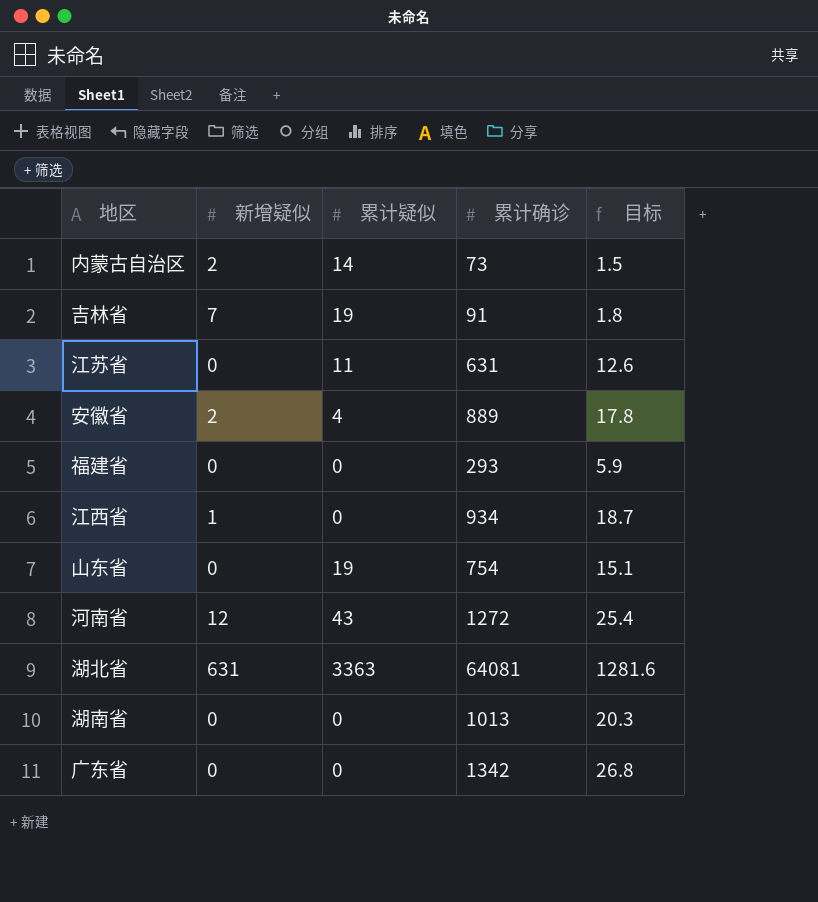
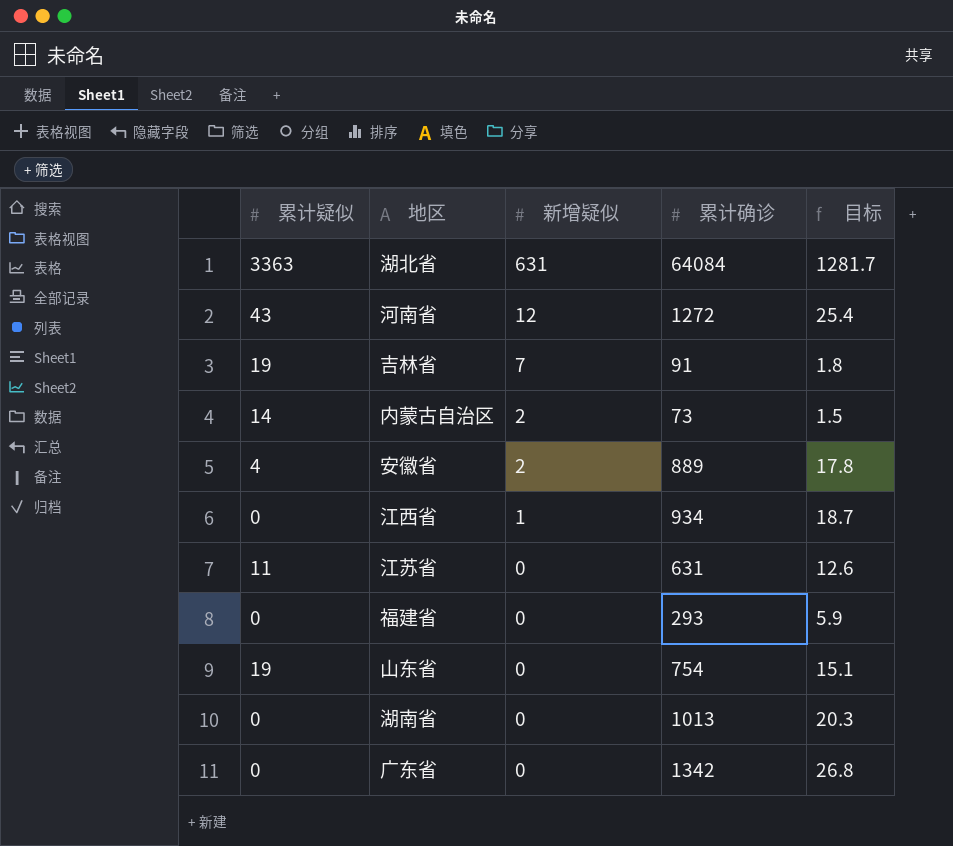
row order: none -> 新增疑似 descending
column 累计疑似 | position: 3 -> 1
湖北省 | 累计确诊: 64081 -> 64084
湖北省 | 目标: 1281.6 -> 1281.7

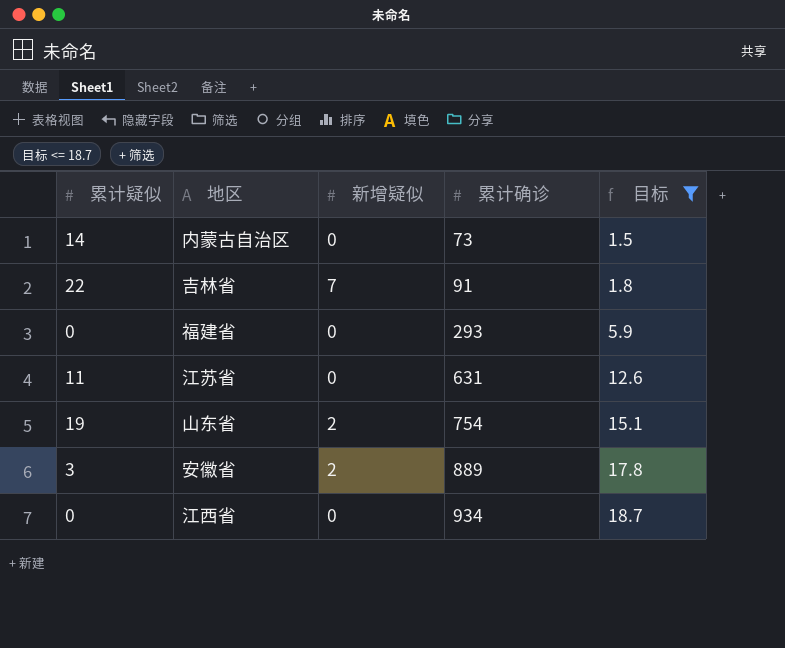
filter: none -> 目标 <= 18.7
row order: 新增疑似 descending -> 累计确诊 ascending
内蒙古自治区 | 新增疑似: 2 -> 0
吉林省 | 累计疑似: 19 -> 22
山东省 | 新增疑似: 0 -> 2
安徽省 | 累计疑似: 4 -> 3
江西省 | 新增疑似: 1 -> 0

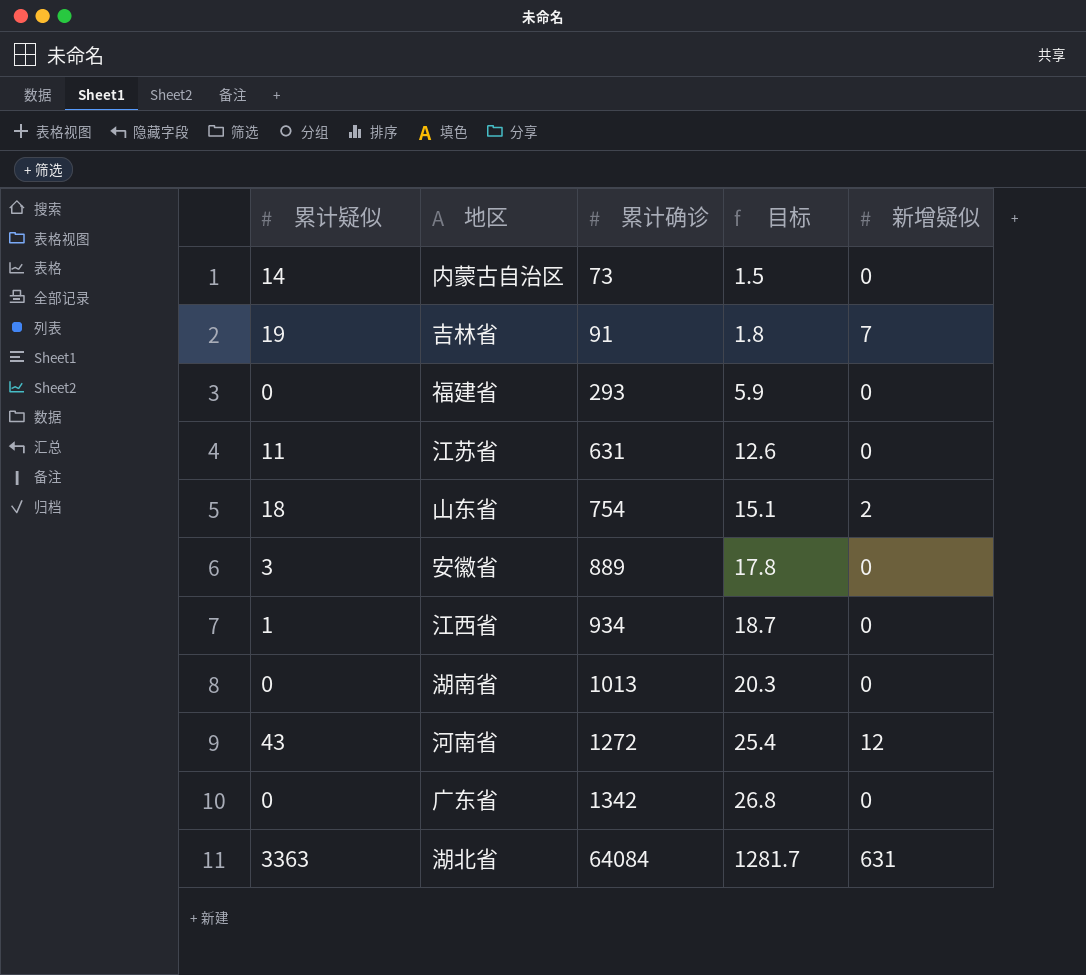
filter: 目标 <= 18.7 -> none
column 新增疑似 | position: 3 -> 5
吉林省 | 累计疑似: 22 -> 19
山东省 | 累计疑似: 19 -> 18
安徽省 | 新增疑似: 2 -> 0
江西省 | 累计疑似: 0 -> 1

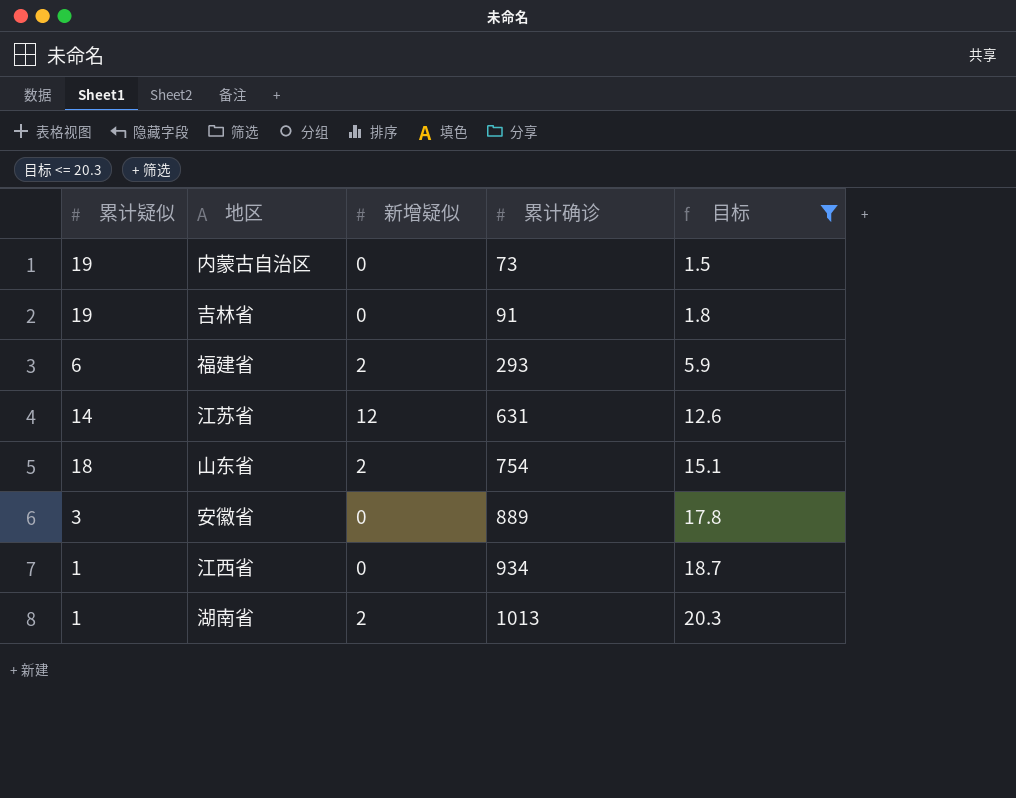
filter: none -> 目标 <= 20.3
column 新增疑似 | position: 5 -> 3
内蒙古自治区 | 累计疑似: 14 -> 19
吉林省 | 新增疑似: 7 -> 0
福建省 | 累计疑似: 0 -> 6
福建省 | 新增疑似: 0 -> 2
江苏省 | 累计疑似: 11 -> 14
江苏省 | 新增疑似: 0 -> 12
湖南省 | 累计疑似: 0 -> 1
湖南省 | 新增疑似: 0 -> 2

